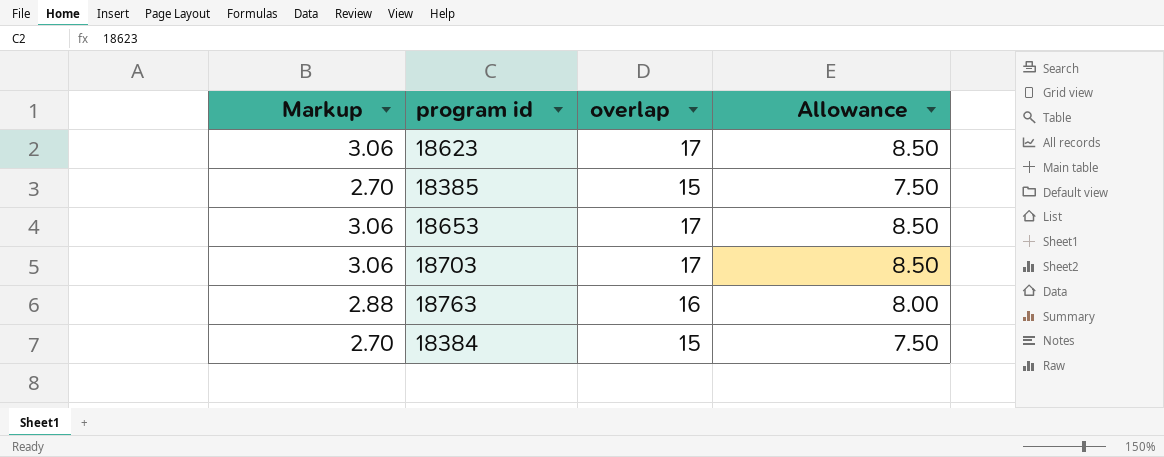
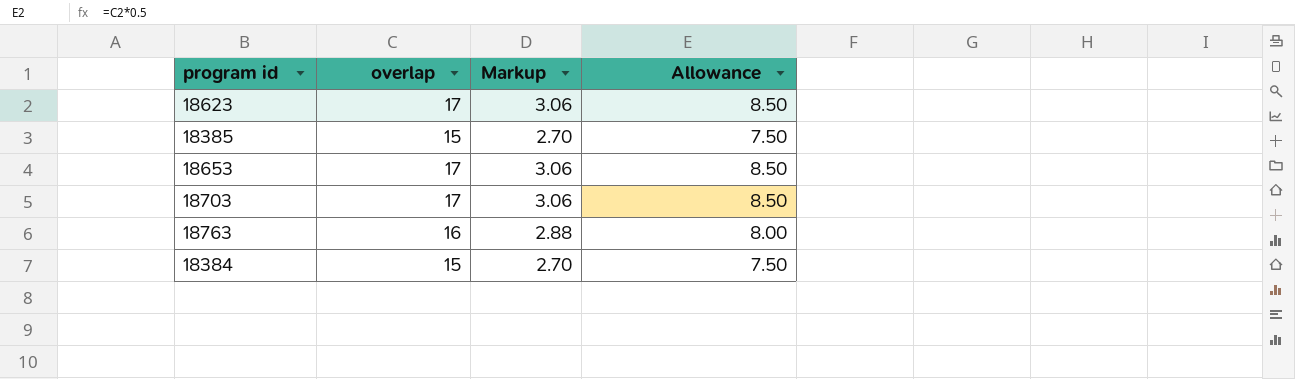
column Markup | position: 1 -> 3

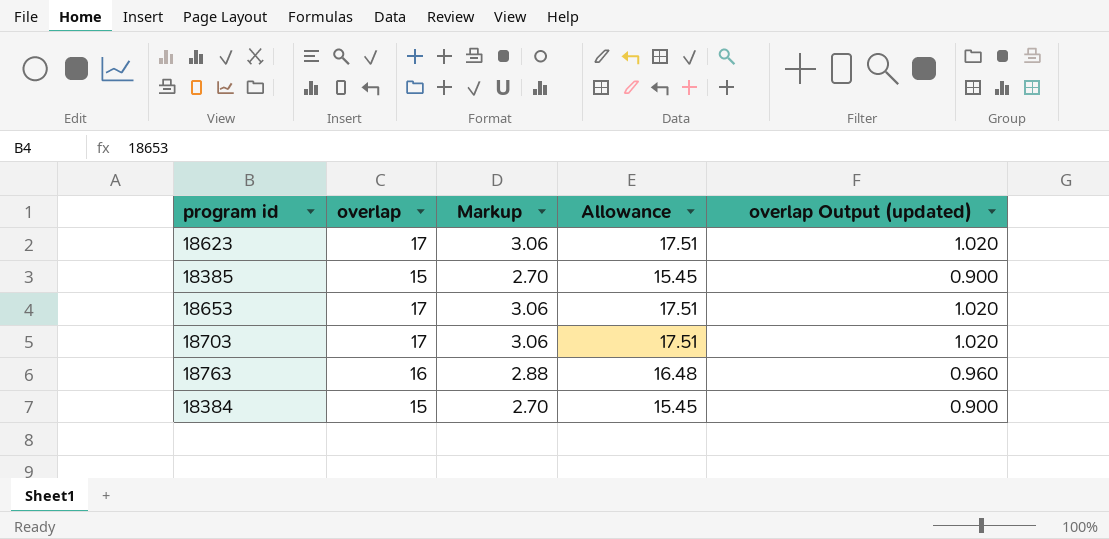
column Allowance | formula: [overlap] * 0.5 -> [overlap] * 1.03
column overlap Output (updated) | formula: none -> [overlap] * 0.06

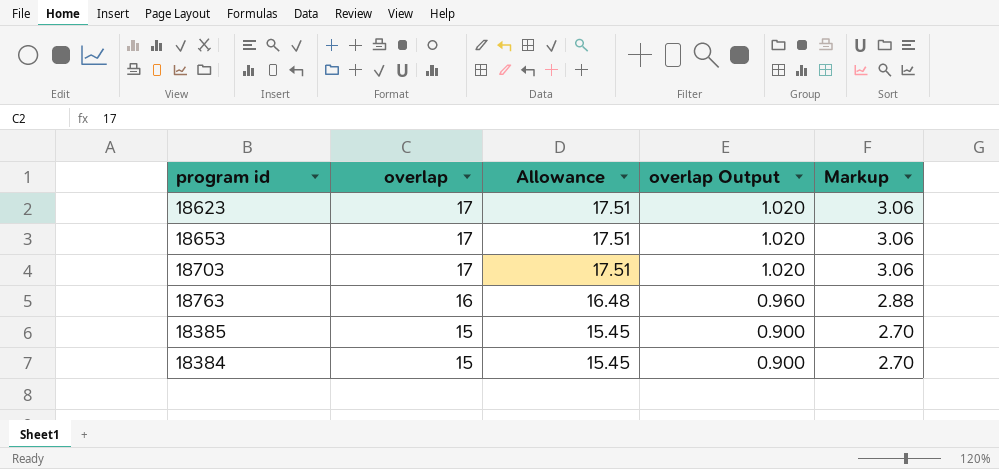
row order: none -> overlap descending
column name: overlap Output (updated) -> overlap Output
column Markup | position: 3 -> 5

